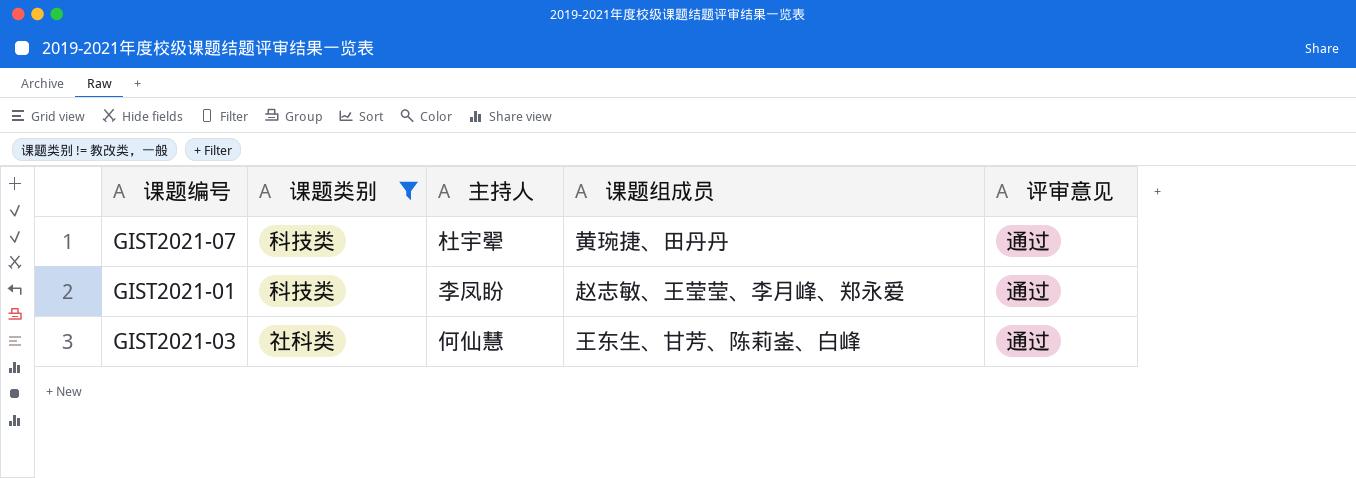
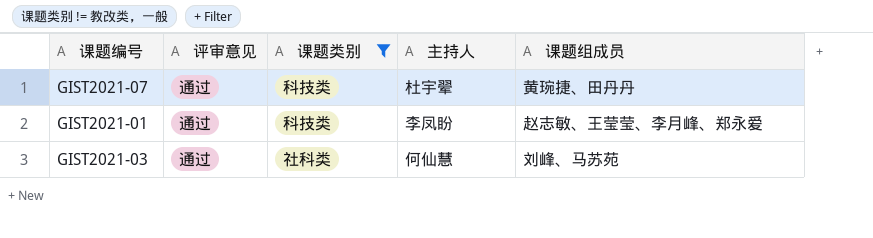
column 评审意见 | position: 5 -> 2
GIST2021-03 | 课题组成员: 王东生、甘芳、陈莉崟、白峰 -> 刘峰、马苏苑

